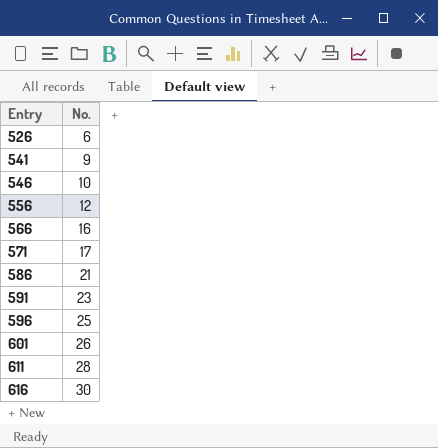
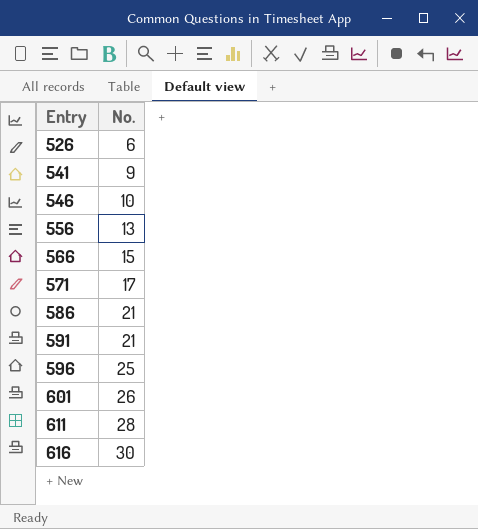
556 | No.: 12 -> 13
566 | No.: 16 -> 15
591 | No.: 23 -> 21

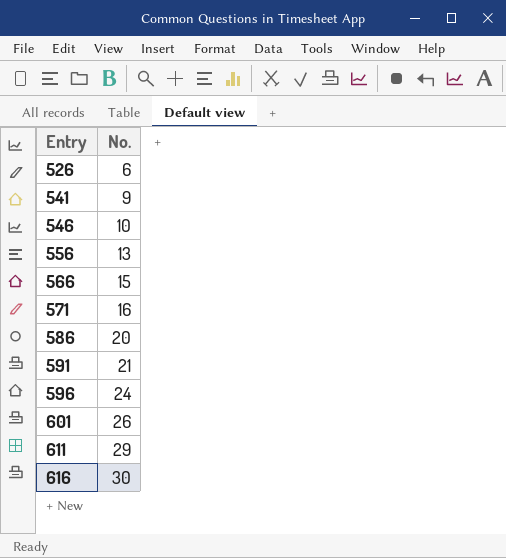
571 | No.: 17 -> 16
586 | No.: 21 -> 20
596 | No.: 25 -> 24
611 | No.: 28 -> 29

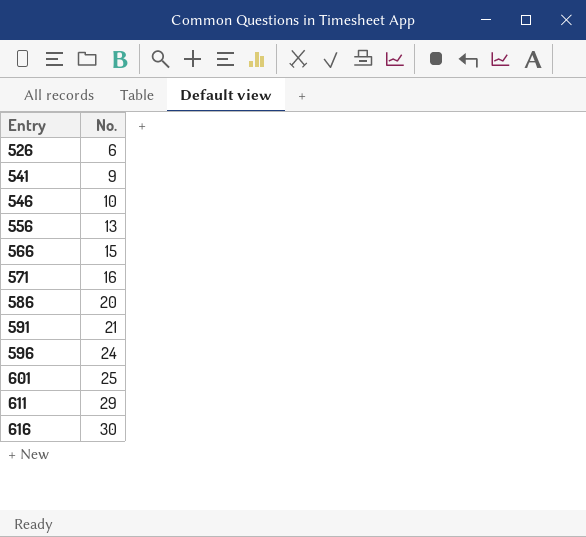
601 | No.: 26 -> 25

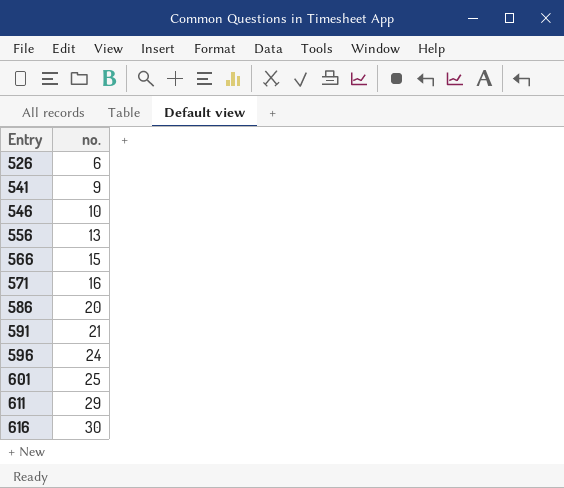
column name: No. -> no.

